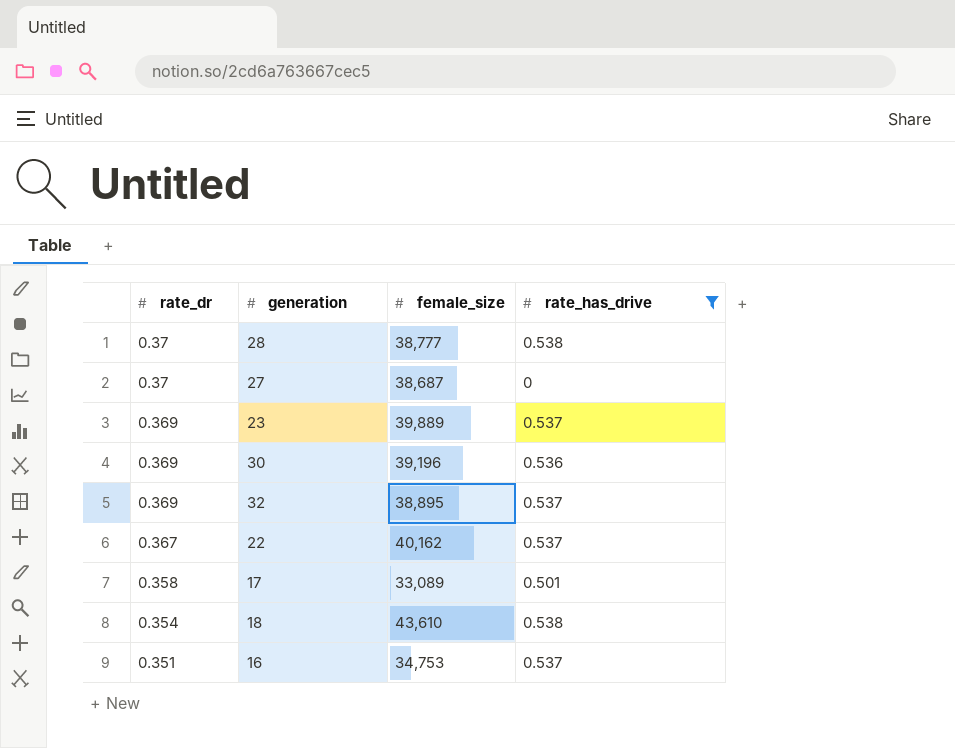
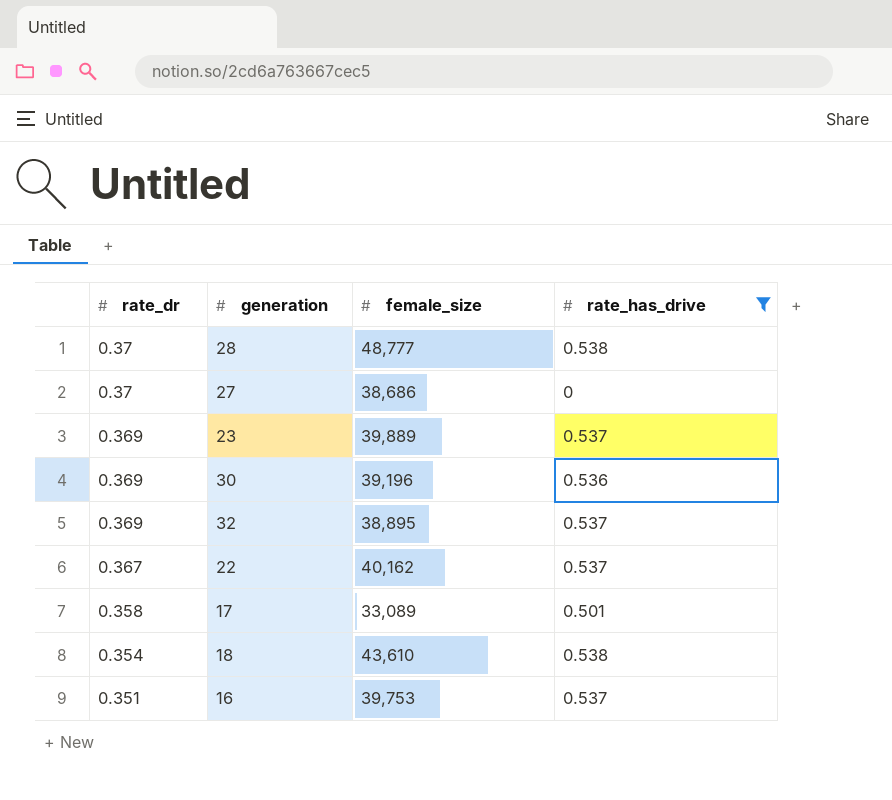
28 | female_size: 38,777 -> 48,777
27 | female_size: 38,687 -> 38,686
16 | female_size: 34,753 -> 39,753

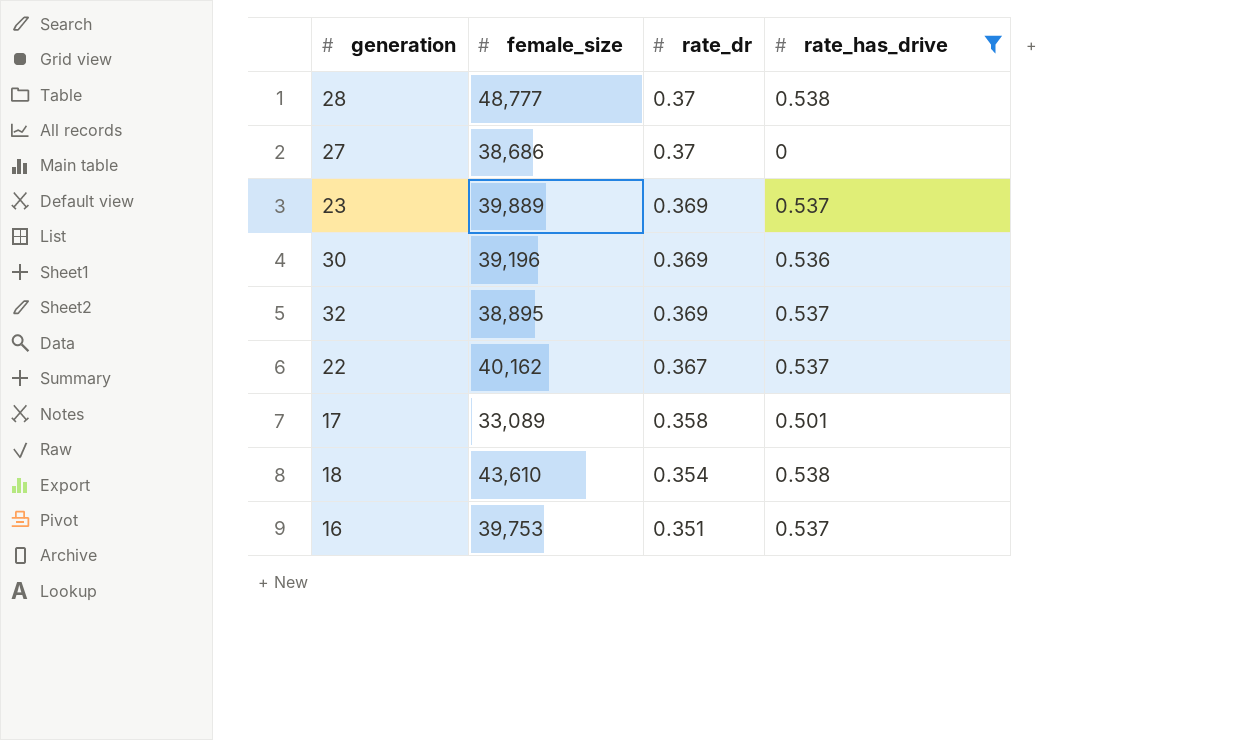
column rate_dr | position: 1 -> 3

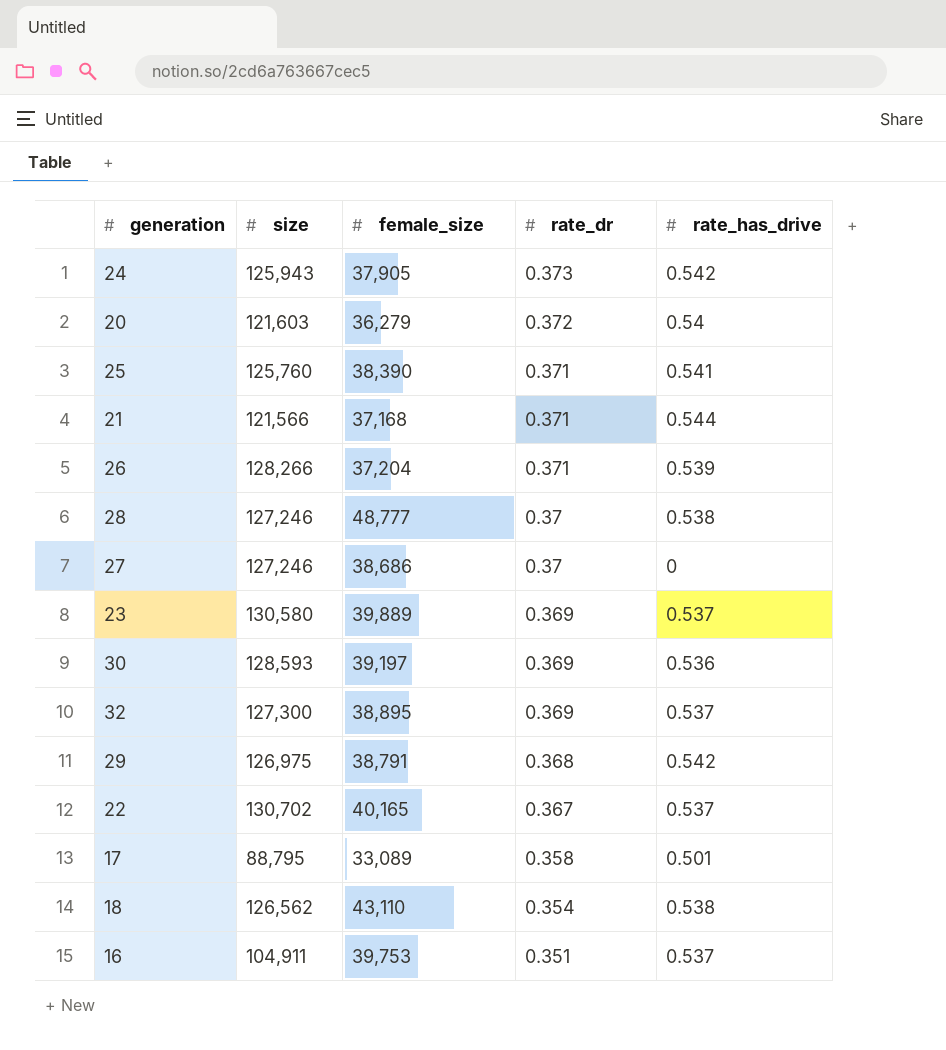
filter: rate_has_drive <= 0.538 -> none
column size | position: none -> 2
30 | female_size: 39,196 -> 39,197
22 | female_size: 40,162 -> 40,165
18 | female_size: 43,610 -> 43,110

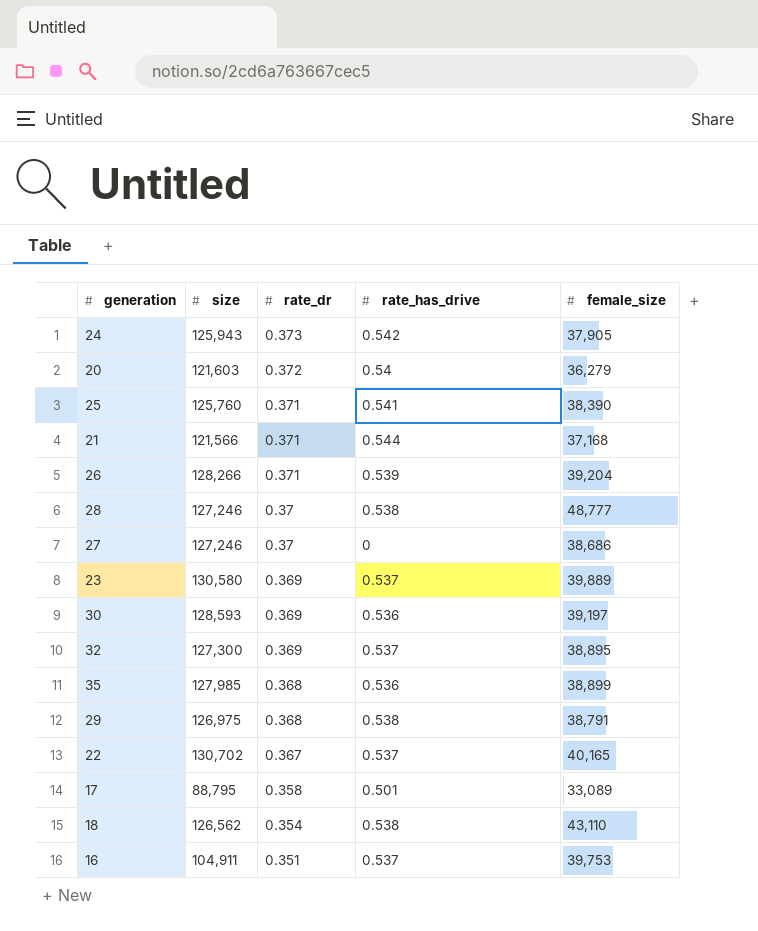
column female_size | position: 3 -> 5
26 | female_size: 37,204 -> 39,204
row 35: none -> 127,985 | 0.368 | 0.536 | 38,899
29 | rate_has_drive: 0.542 -> 0.538

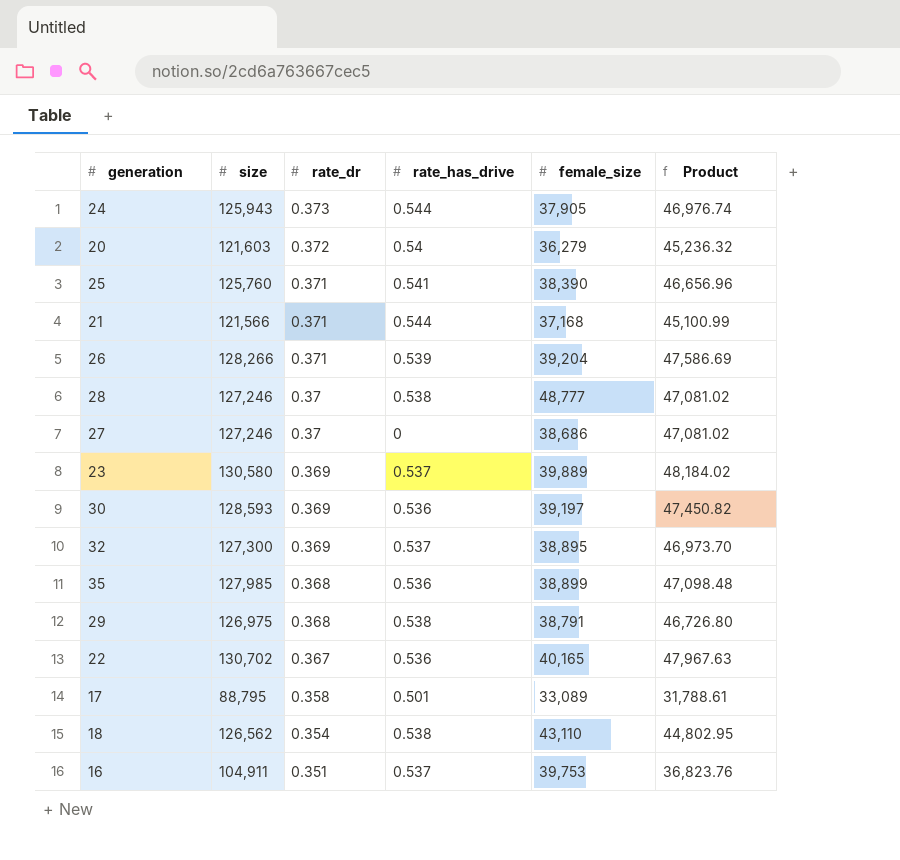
column Product | formula: none -> [size] * [rate_dr]
24 | rate_has_drive: 0.542 -> 0.544
22 | rate_has_drive: 0.537 -> 0.536

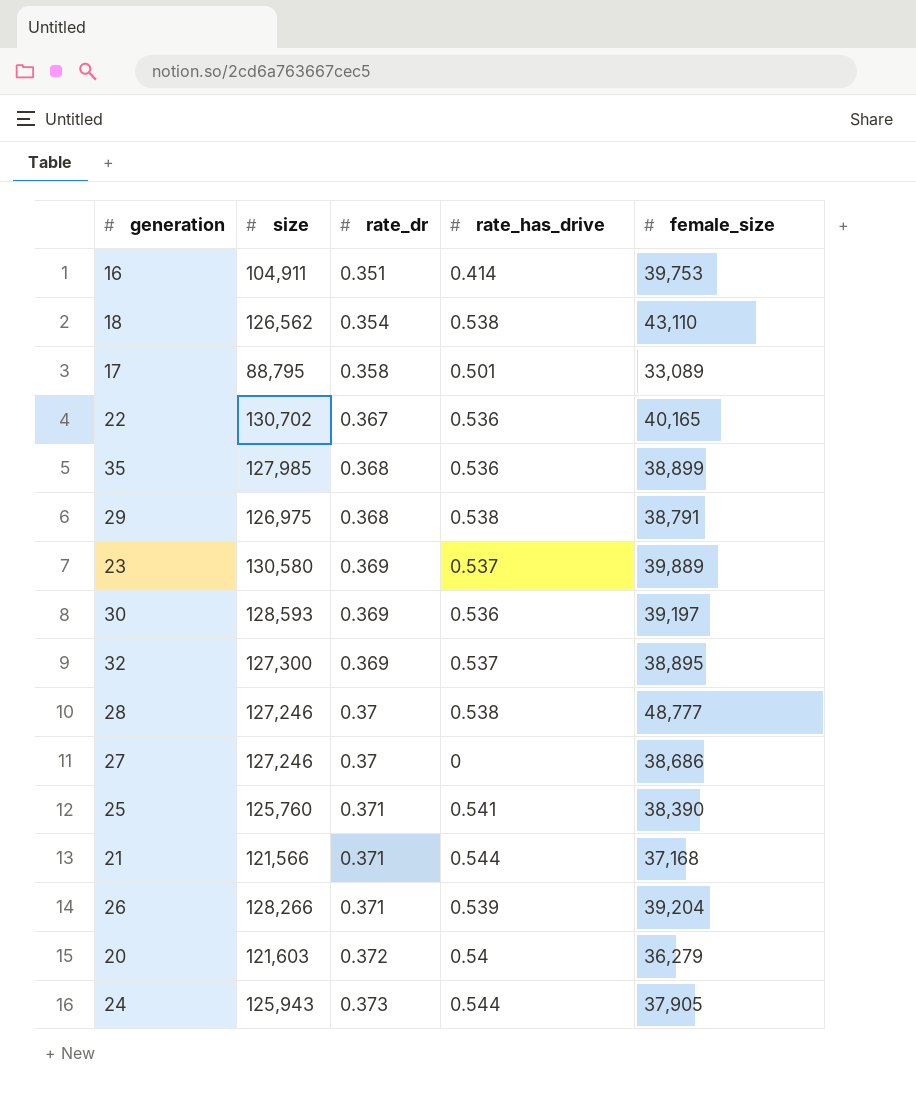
row order: rate_dr descending -> rate_dr ascending
column Product | formula: [size] * [rate_dr] -> none
16 | rate_has_drive: 0.537 -> 0.414

